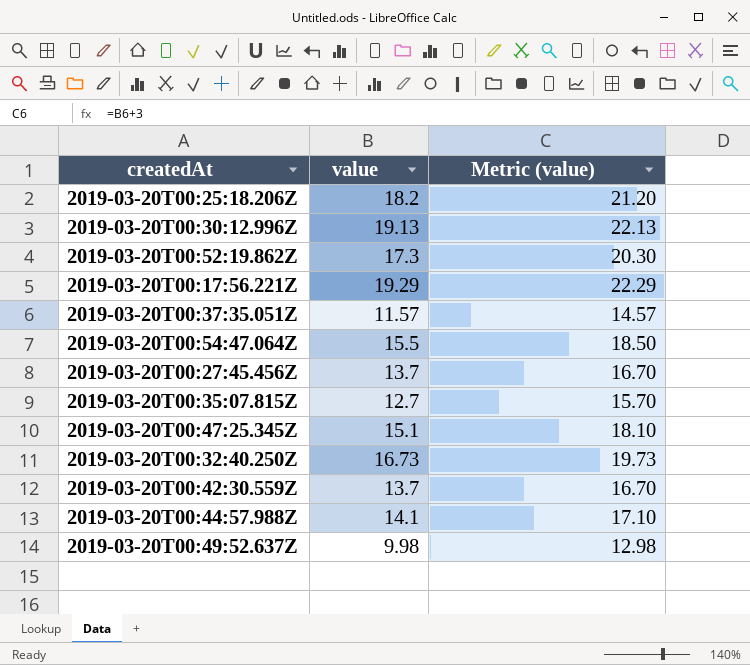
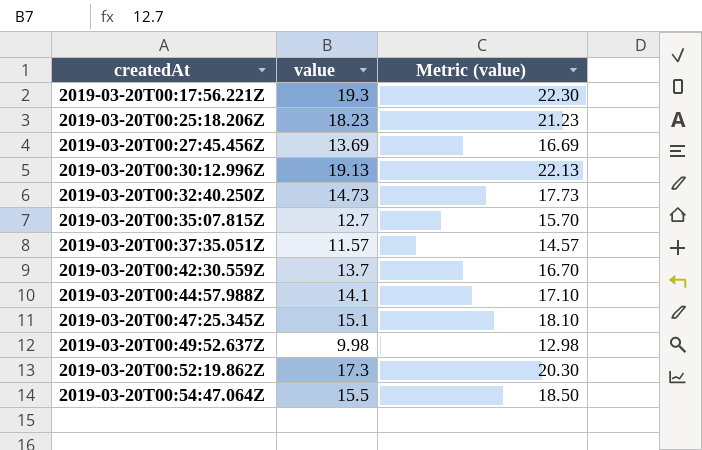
row order: none -> createdAt ascending
2019-03-20T00:17:56.221Z | value: 19.29 -> 19.3
2019-03-20T00:17:56.221Z | Metric (value): 22.29 -> 22.30
2019-03-20T00:25:18.206Z | value: 18.2 -> 18.23
2019-03-20T00:25:18.206Z | Metric (value): 21.20 -> 21.23
2019-03-20T00:27:45.456Z | value: 13.7 -> 13.69
2019-03-20T00:27:45.456Z | Metric (value): 16.70 -> 16.69
2019-03-20T00:32:40.250Z | value: 16.73 -> 14.73
2019-03-20T00:32:40.250Z | Metric (value): 19.73 -> 17.73

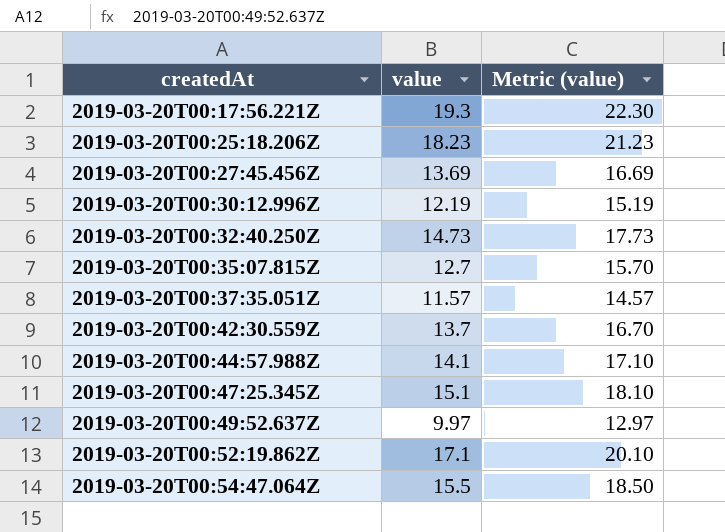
2019-03-20T00:30:12.996Z | value: 19.13 -> 12.19
2019-03-20T00:30:12.996Z | Metric (value): 22.13 -> 15.19
2019-03-20T00:49:52.637Z | value: 9.98 -> 9.97
2019-03-20T00:49:52.637Z | Metric (value): 12.98 -> 12.97
2019-03-20T00:52:19.862Z | value: 17.3 -> 17.1
2019-03-20T00:52:19.862Z | Metric (value): 20.30 -> 20.10

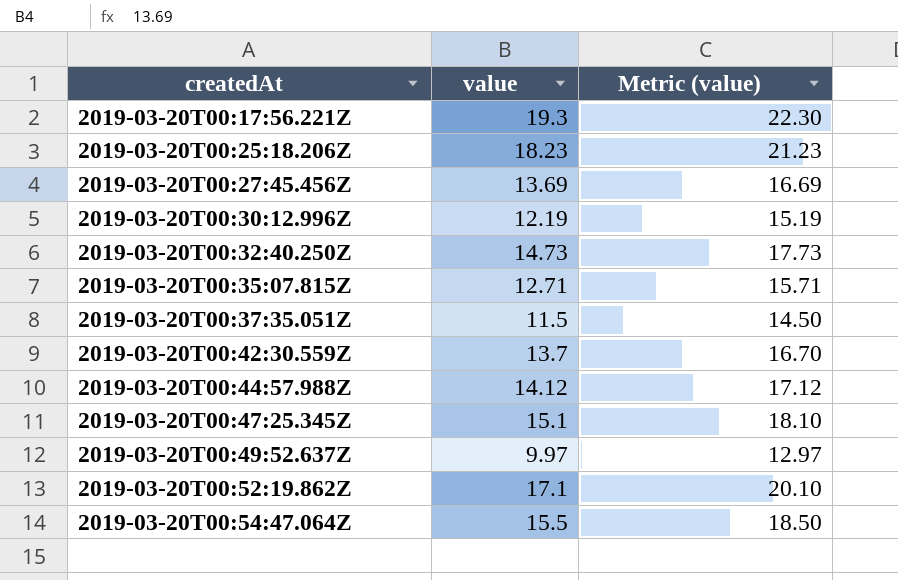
2019-03-20T00:35:07.815Z | value: 12.7 -> 12.71
2019-03-20T00:35:07.815Z | Metric (value): 15.70 -> 15.71
2019-03-20T00:37:35.051Z | value: 11.57 -> 11.5
2019-03-20T00:37:35.051Z | Metric (value): 14.57 -> 14.50
2019-03-20T00:44:57.988Z | value: 14.1 -> 14.12
2019-03-20T00:44:57.988Z | Metric (value): 17.10 -> 17.12

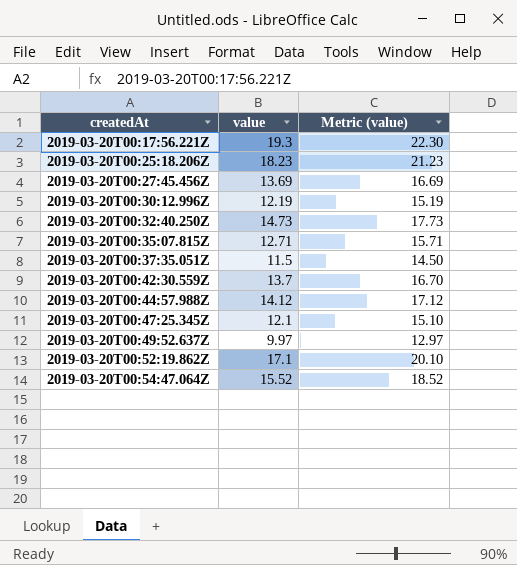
2019-03-20T00:47:25.345Z | value: 15.1 -> 12.1
2019-03-20T00:47:25.345Z | Metric (value): 18.10 -> 15.10
2019-03-20T00:54:47.064Z | value: 15.5 -> 15.52
2019-03-20T00:54:47.064Z | Metric (value): 18.50 -> 18.52

